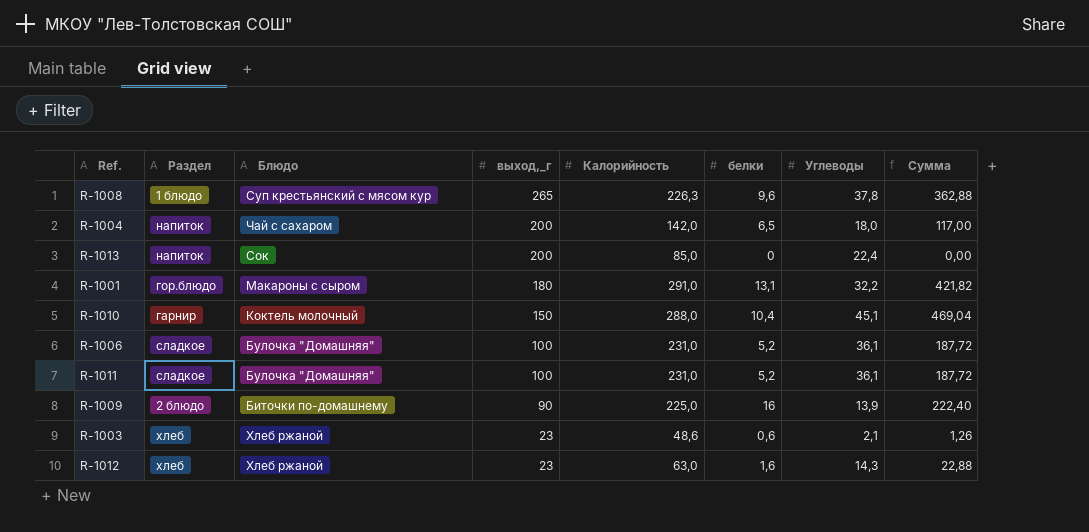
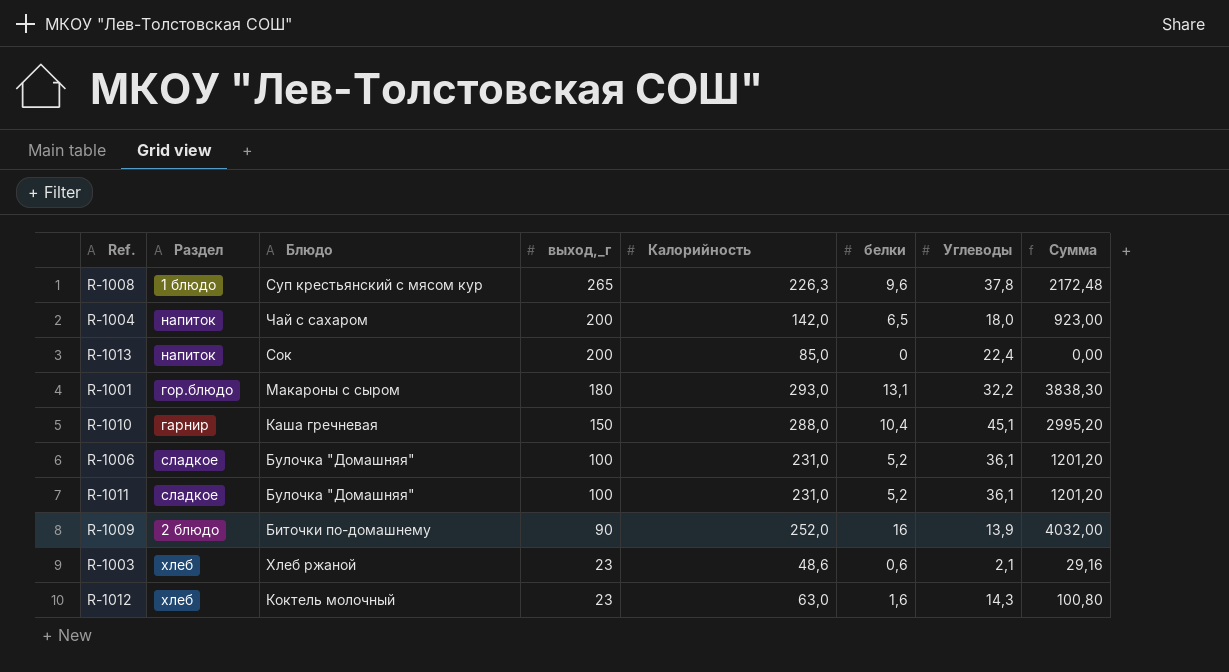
column Сумма | formula: [белки] * [Углеводы] -> [Калорийность] * [белки]
R-1001 | Калорийность: 291,0 -> 293,0
R-1010 | Блюдо: Коктель молочный -> Каша гречневая
R-1009 | Калорийность: 225,0 -> 252,0
R-1012 | Блюдо: Хлеб ржаной -> Коктель молочный

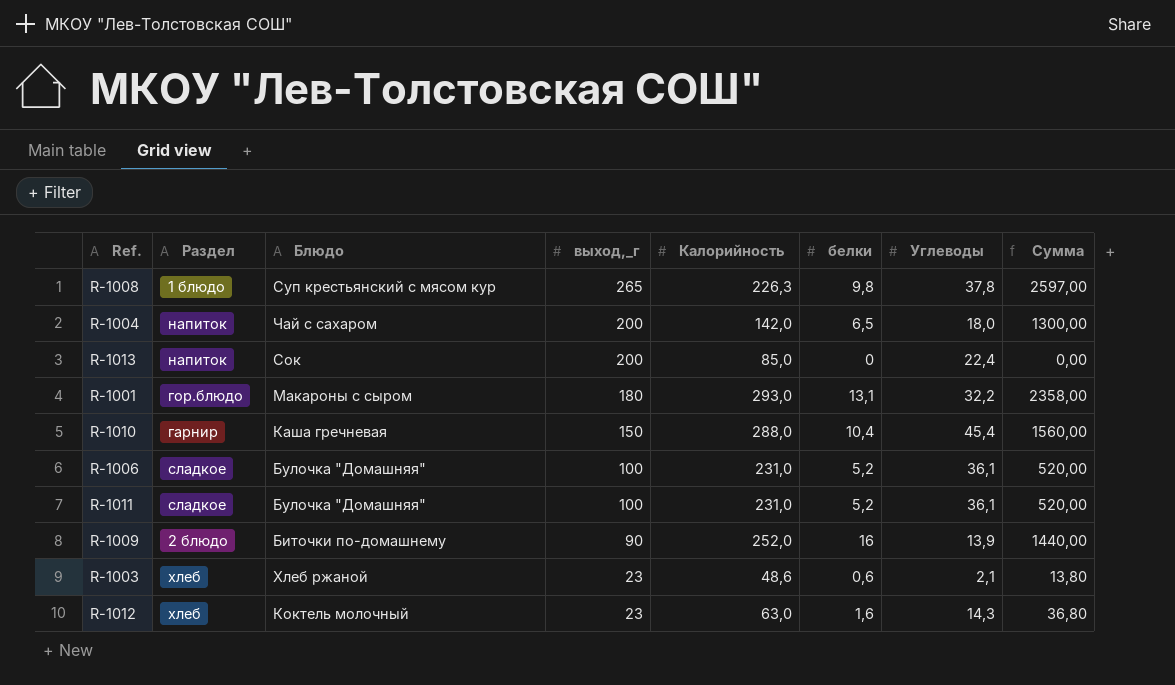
column Сумма | formula: [Калорийность] * [белки] -> [выход,_г] * [белки]
R-1008 | белки: 9,6 -> 9,8
R-1010 | Углеводы: 45,1 -> 45,4

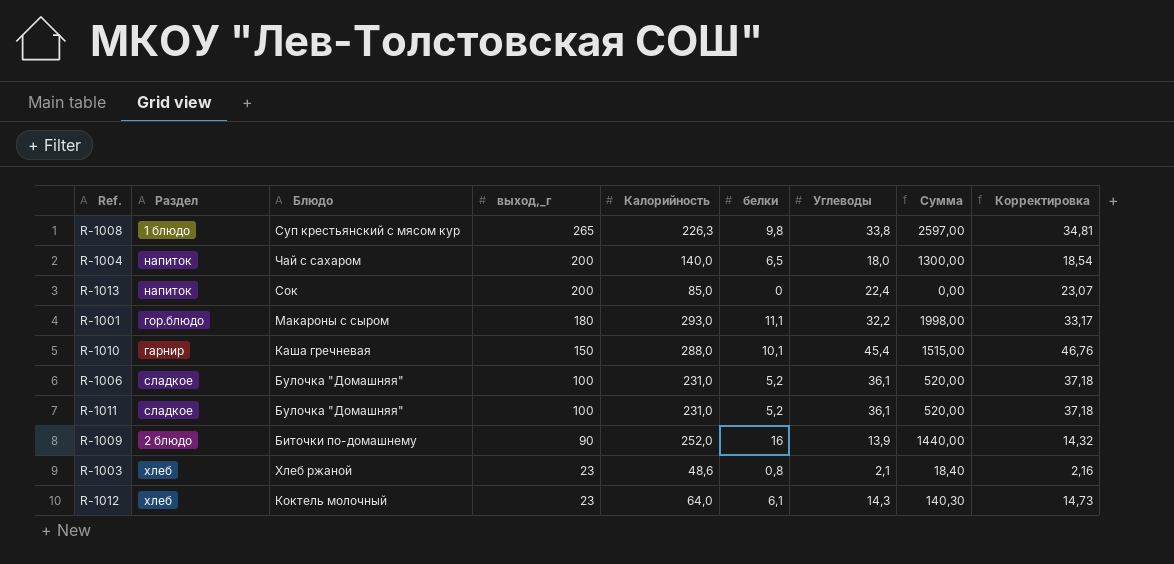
column Корректировка | formula: none -> [Углеводы] * 1,03
R-1008 | Углеводы: 37,8 -> 33,8
R-1004 | Калорийность: 142,0 -> 140,0
R-1001 | белки: 13,1 -> 11,1
R-1001 | Сумма: 2358,00 -> 1998,00
R-1010 | белки: 10,4 -> 10,1
R-1010 | Сумма: 1560,00 -> 1515,00
R-1003 | белки: 0,6 -> 0,8
R-1003 | Сумма: 13,80 -> 18,40
R-1012 | Калорийность: 63,0 -> 64,0
R-1012 | белки: 1,6 -> 6,1
R-1012 | Сумма: 36,80 -> 140,30

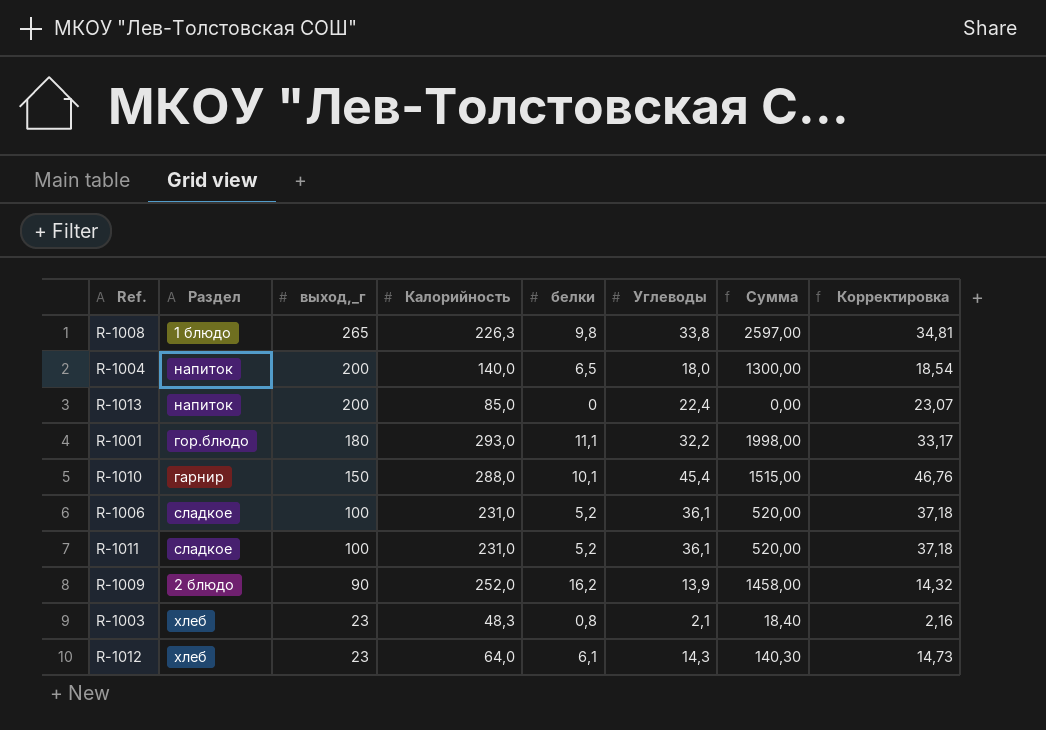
column Блюдо | position: 3 -> none
R-1009 | белки: 16 -> 16,2
R-1009 | Сумма: 1440,00 -> 1458,00
R-1003 | Калорийность: 48,6 -> 48,3

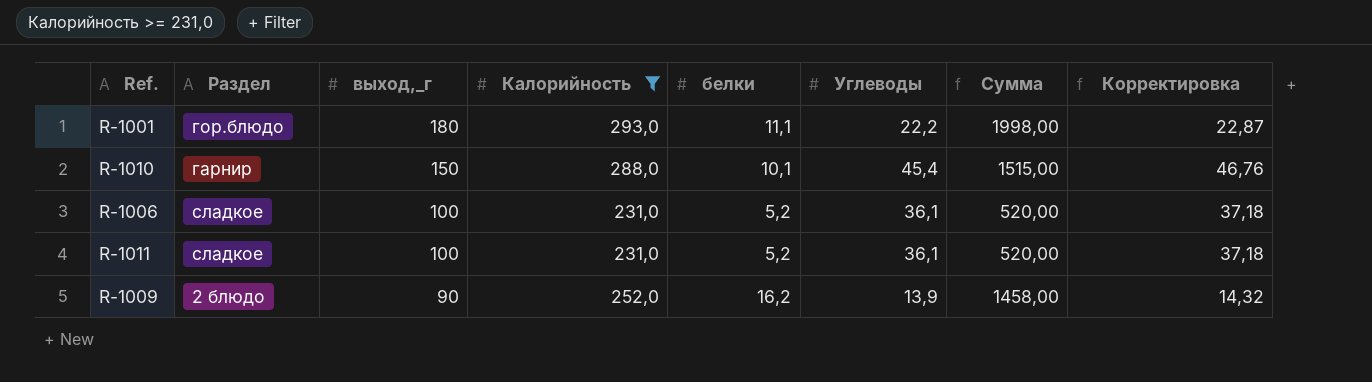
filter: none -> Калорийность >= 231,0
R-1001 | Углеводы: 32,2 -> 22,2
R-1001 | Корректировка: 33,17 -> 22,87

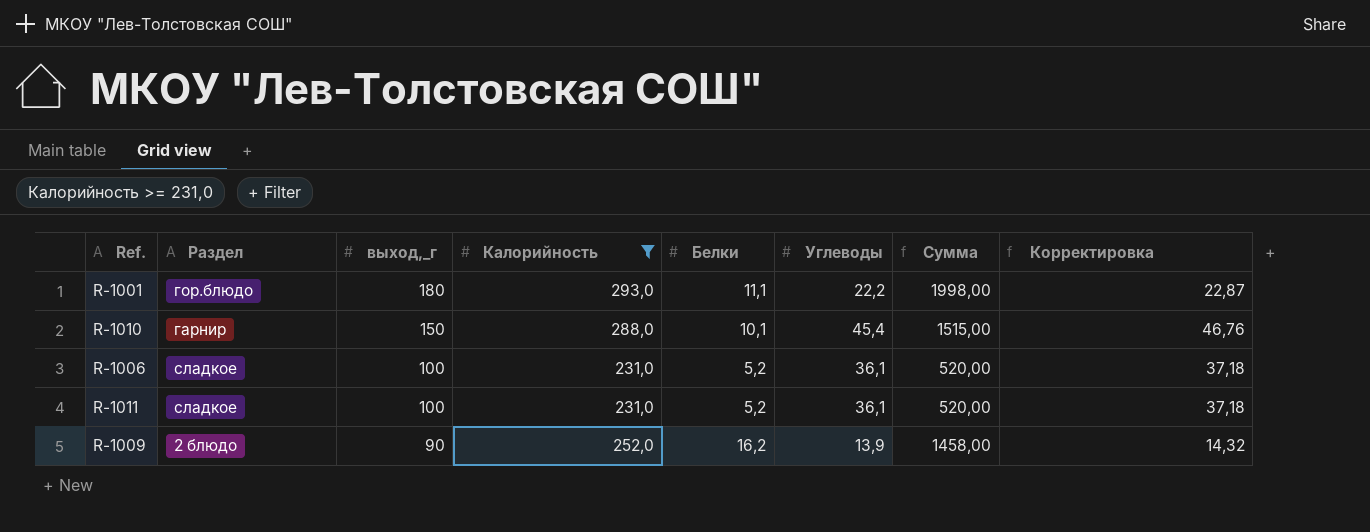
column name: белки -> Белки

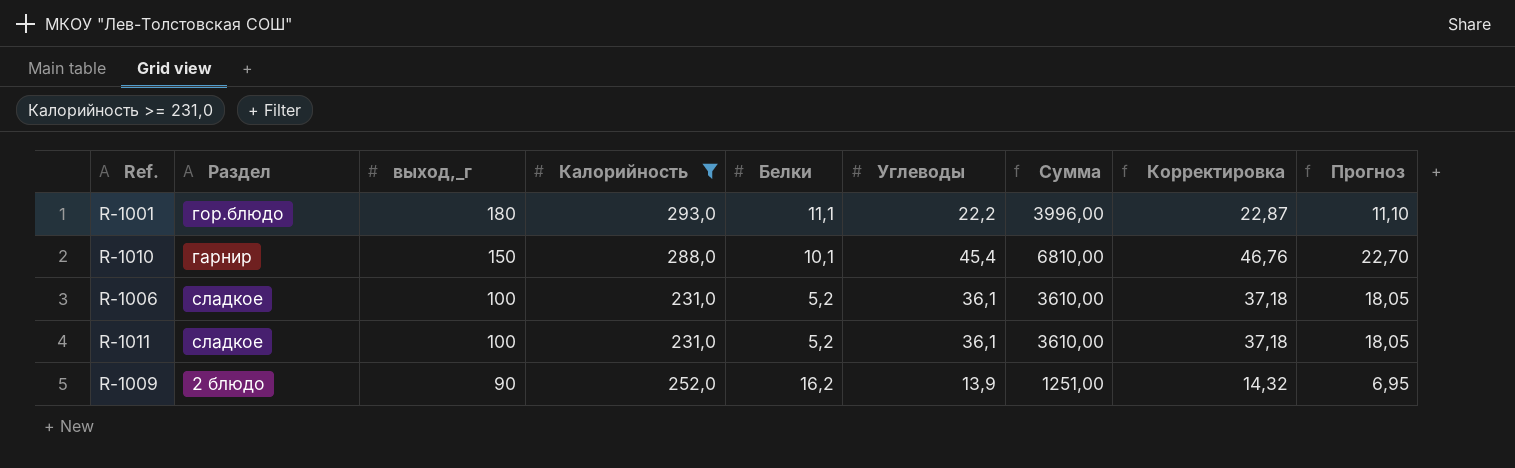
column Сумма | formula: [выход,_г] * [Белки] -> [выход,_г] * [Углеводы]
column Прогноз | formula: none -> [Углеводы] * 0,5

